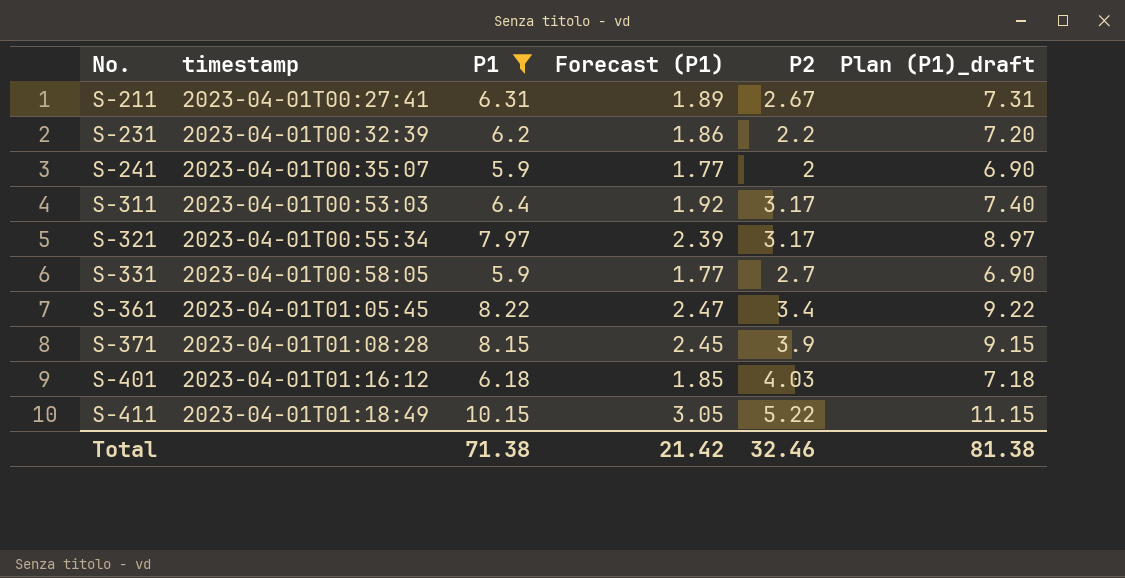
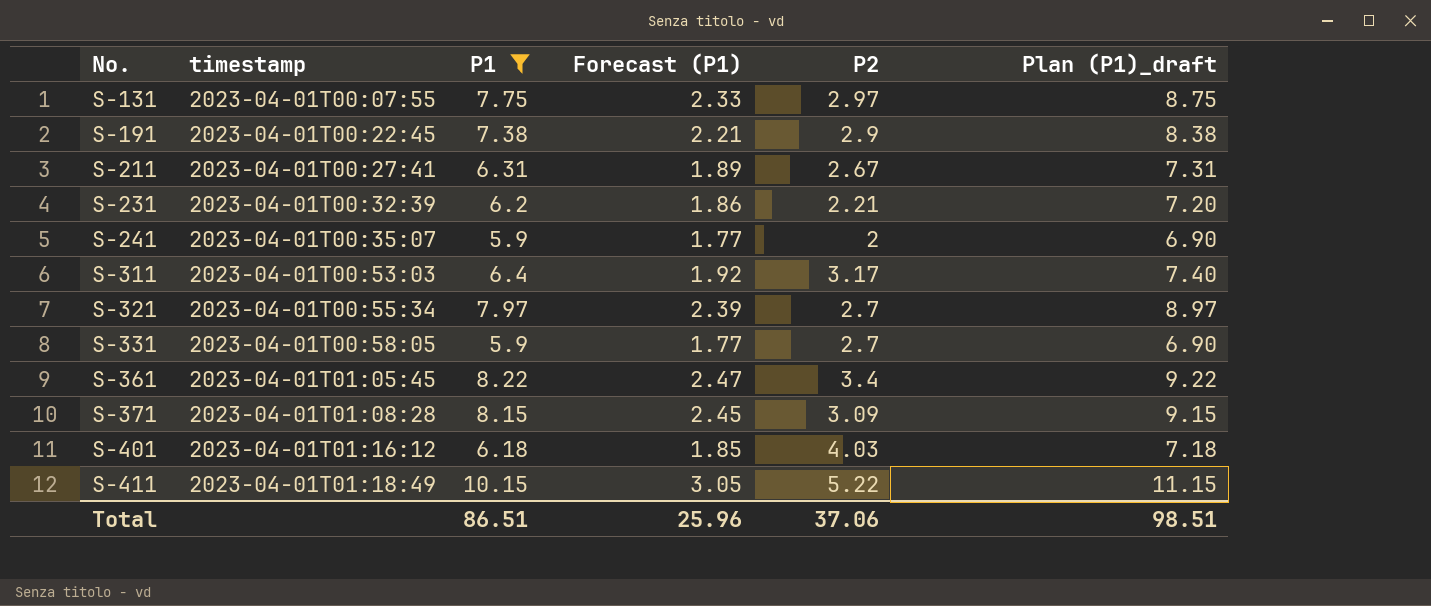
row S-131: none -> 2023-04-01T00:07:55 | 7.75 | 2.33 | 2.97 | 8.75
row S-191: none -> 2023-04-01T00:22:45 | 7.38 | 2.21 | 2.9 | 8.38
S-231 | P2: 2.2 -> 2.21
S-321 | P2: 3.17 -> 2.7
S-371 | P2: 3.9 -> 3.09
Total | P1: 71.38 -> 86.51
Total | Forecast (P1): 21.42 -> 25.96
Total | P2: 32.46 -> 37.06
Total | Plan (P1)_draft: 81.38 -> 98.51

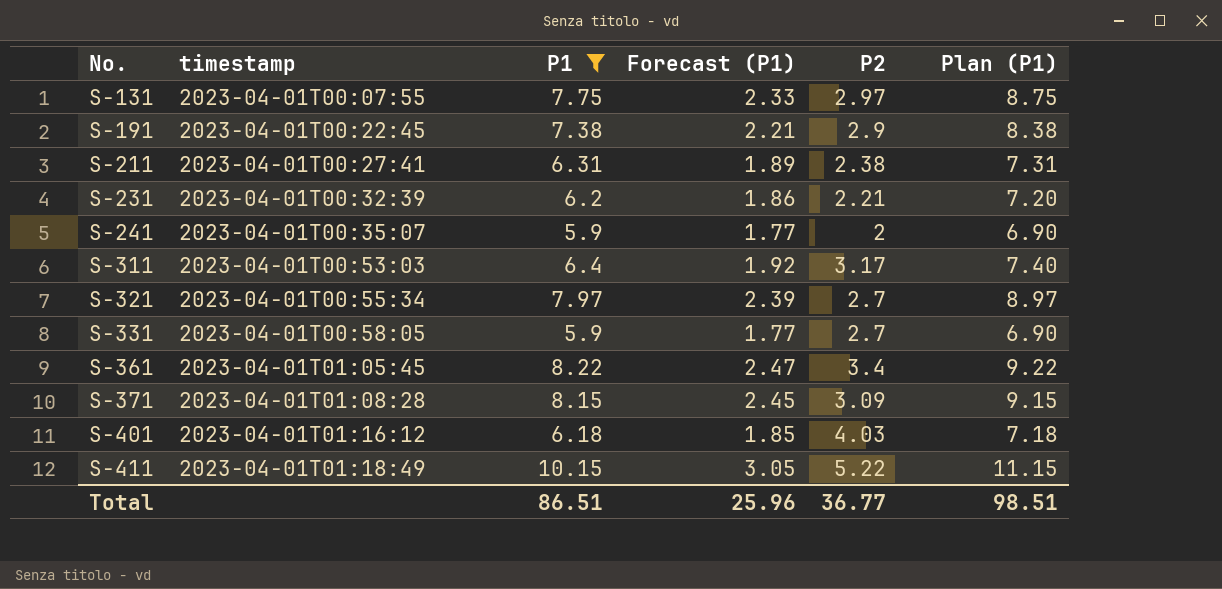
column name: Plan (P1)_draft -> Plan (P1)
S-211 | P2: 2.67 -> 2.38
Total | P2: 37.06 -> 36.77

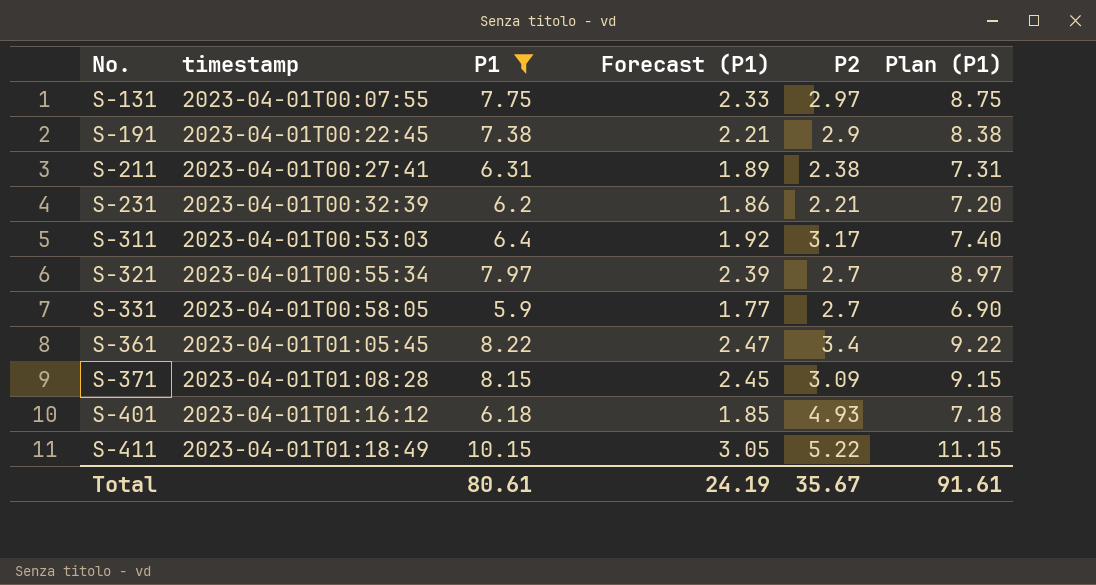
row S-241: 2023-04-01T00:35:07 | 5.9 | 1.77 | 2 | 6.90 -> none
S-401 | P2: 4.03 -> 4.93
Total | P1: 86.51 -> 80.61
Total | Forecast (P1): 25.96 -> 24.19
Total | P2: 36.77 -> 35.67
Total | Plan (P1): 98.51 -> 91.61

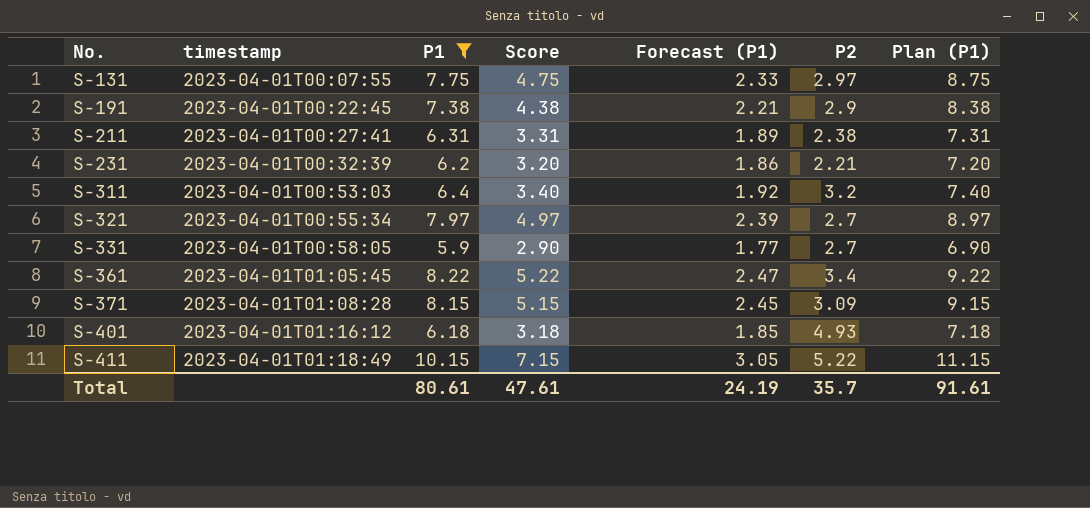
column Score | formula: none -> [P1] - 3
S-311 | P2: 3.17 -> 3.2
Total | P2: 35.67 -> 35.7

